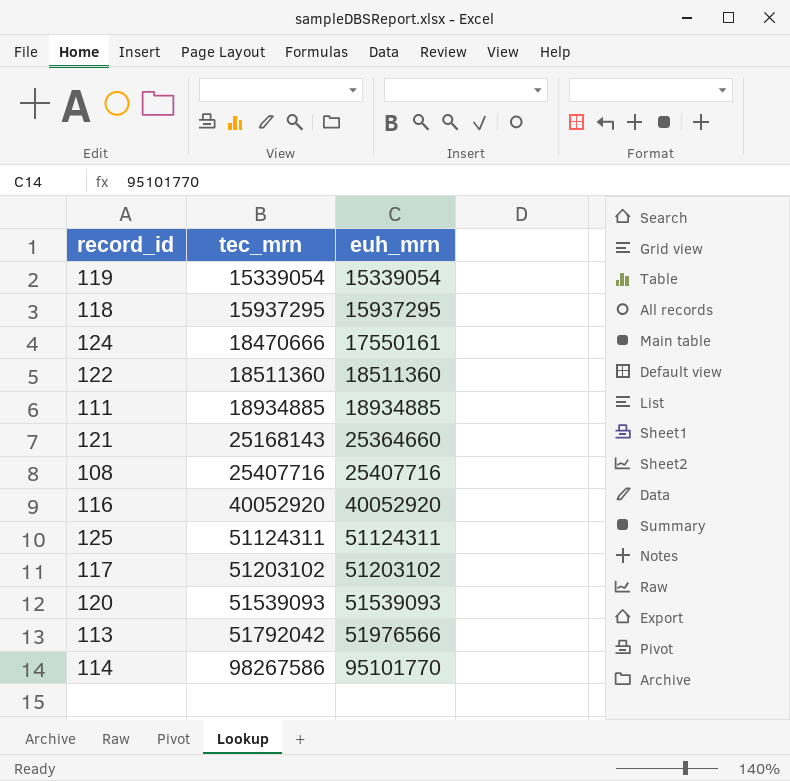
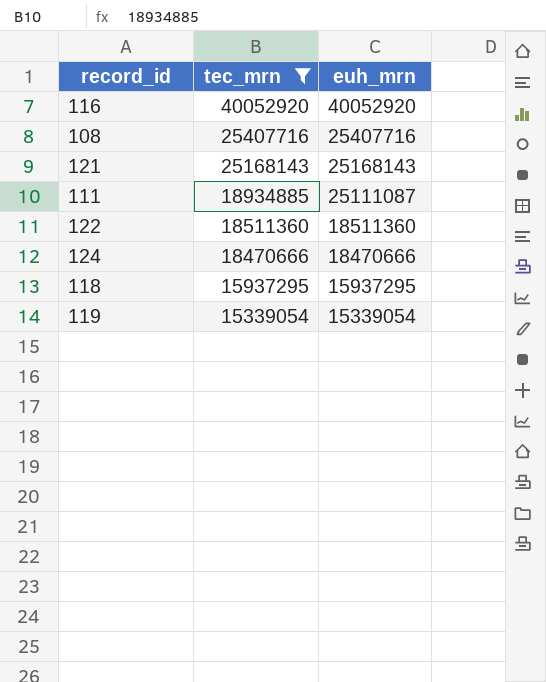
filter: none -> tec_mrn <= 40052920
row order: tec_mrn ascending -> tec_mrn descending
121 | euh_mrn: 25364660 -> 25168143
111 | euh_mrn: 18934885 -> 25111087
124 | euh_mrn: 17550161 -> 18470666

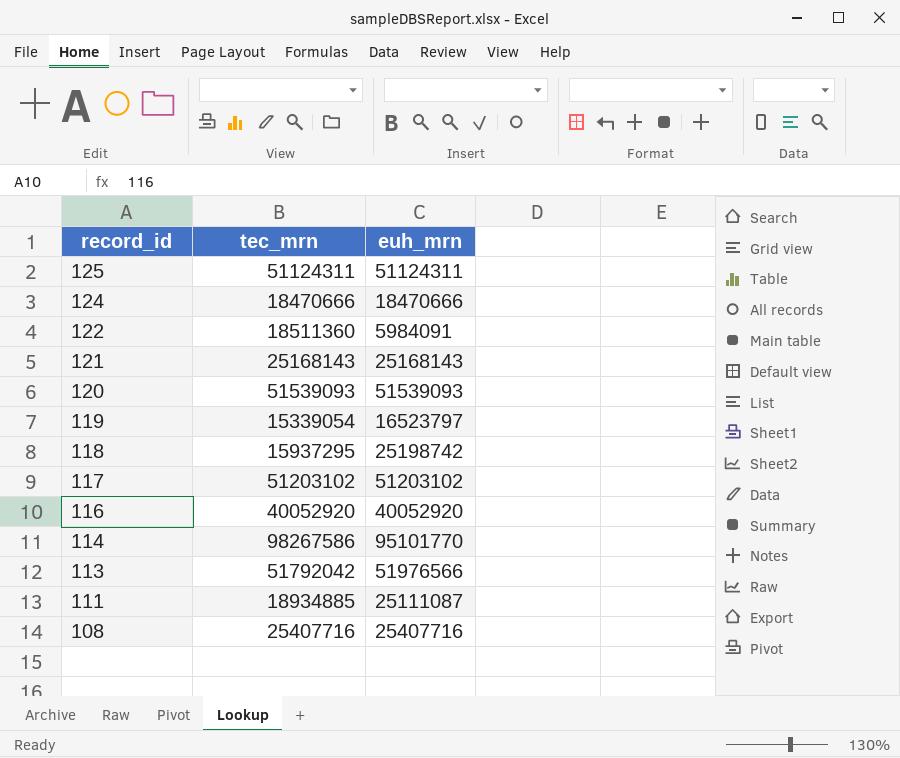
filter: tec_mrn <= 40052920 -> none
row order: tec_mrn descending -> record_id descending
122 | euh_mrn: 18511360 -> 5984091
119 | euh_mrn: 15339054 -> 16523797
118 | euh_mrn: 15937295 -> 25198742

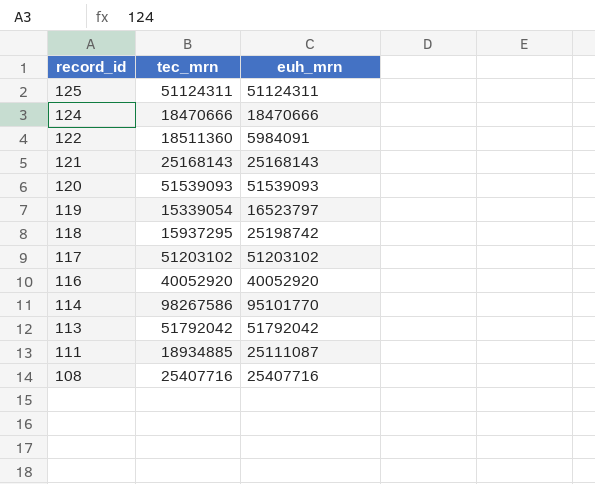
113 | euh_mrn: 51976566 -> 51792042

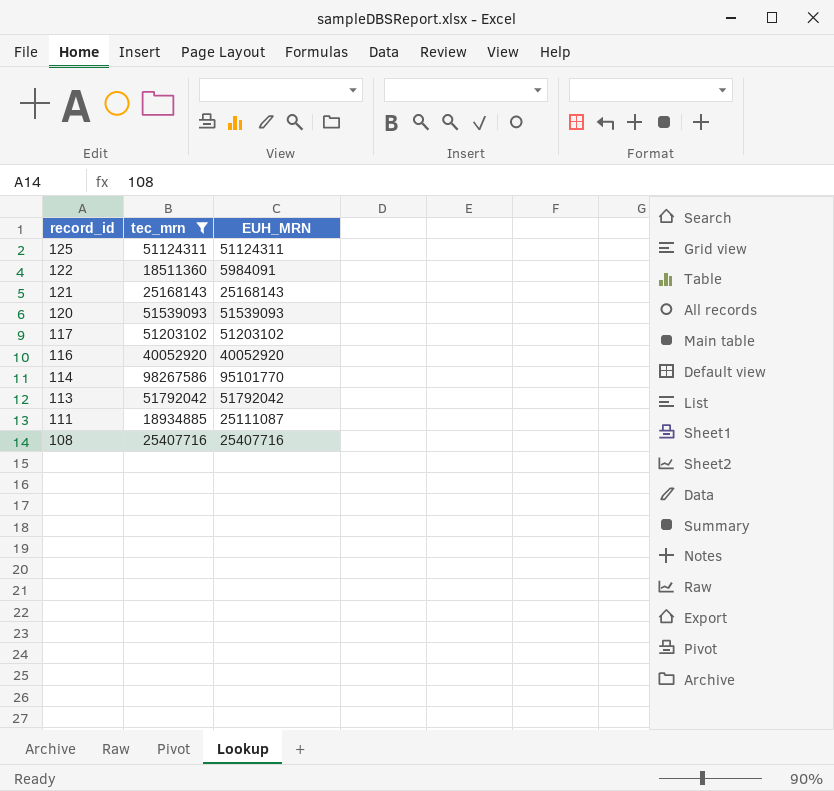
filter: none -> tec_mrn >= 18511360
column name: euh_mrn -> EUH_MRN

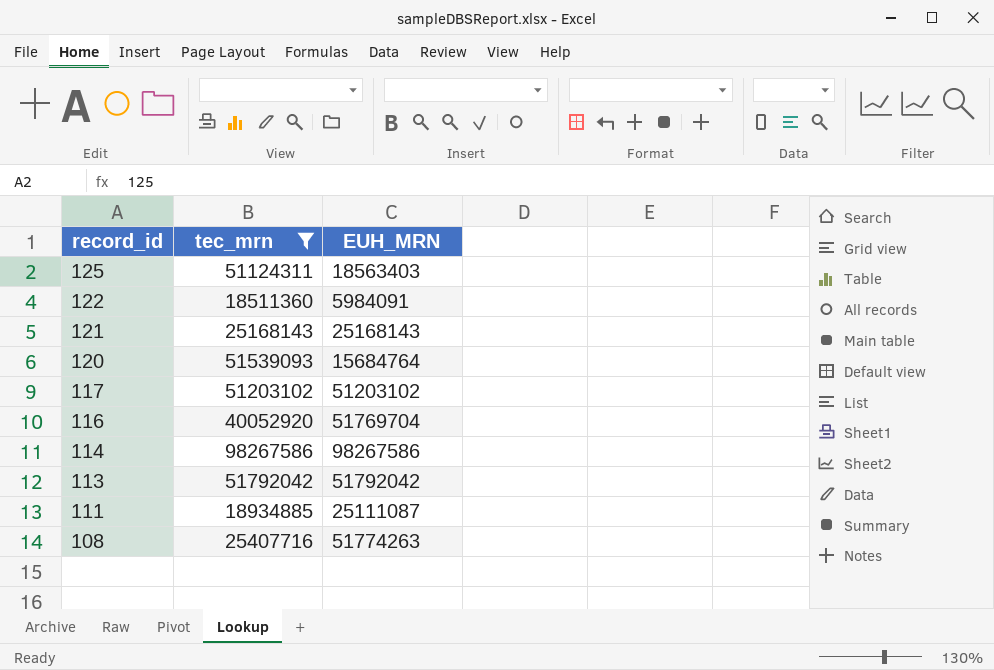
125 | EUH_MRN: 51124311 -> 18563403
120 | EUH_MRN: 51539093 -> 15684764
116 | EUH_MRN: 40052920 -> 51769704
114 | EUH_MRN: 95101770 -> 98267586
108 | EUH_MRN: 25407716 -> 51774263

